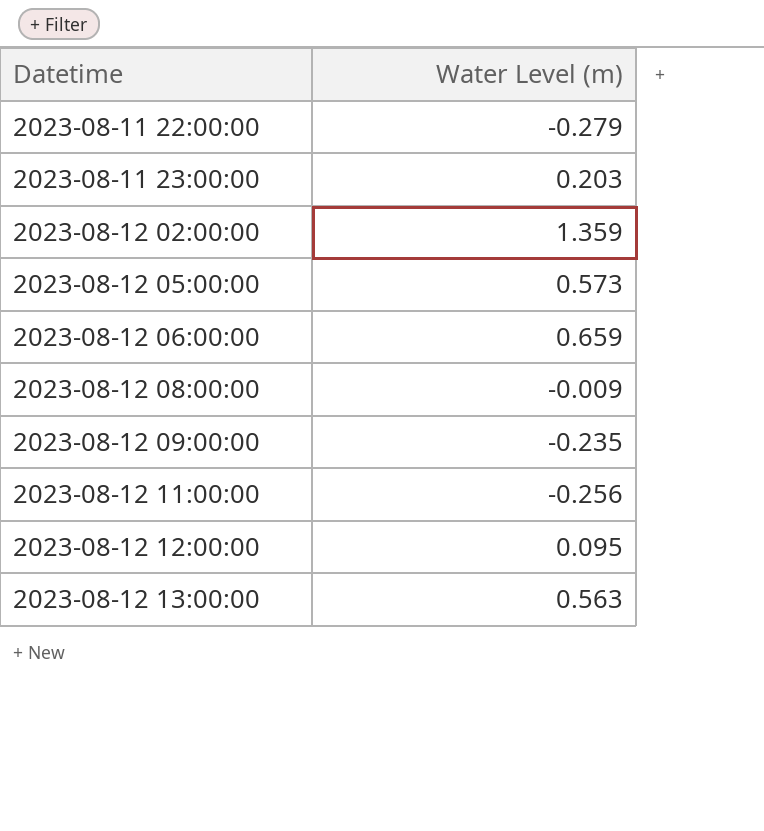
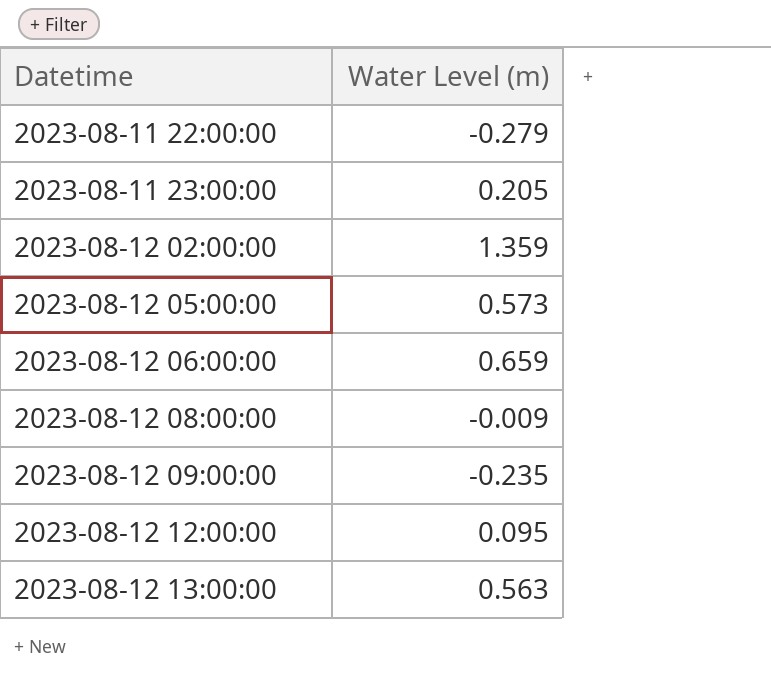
row 2023-08-12 11:00:00: -0.256 -> none
2023-08-11 23:00:00 | Water Level (m): 0.203 -> 0.205

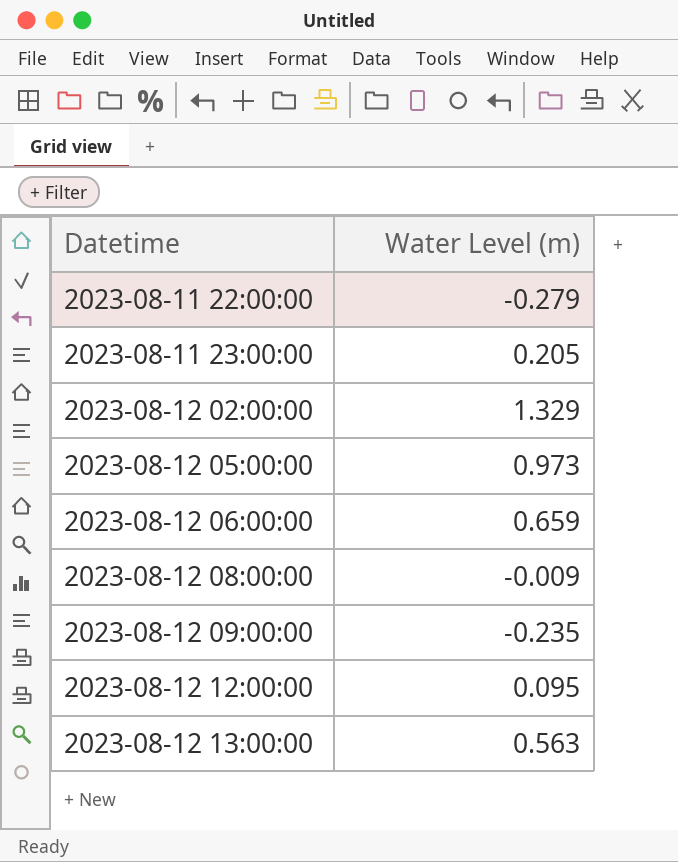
2023-08-12 02:00:00 | Water Level (m): 1.359 -> 1.329
2023-08-12 05:00:00 | Water Level (m): 0.573 -> 0.973

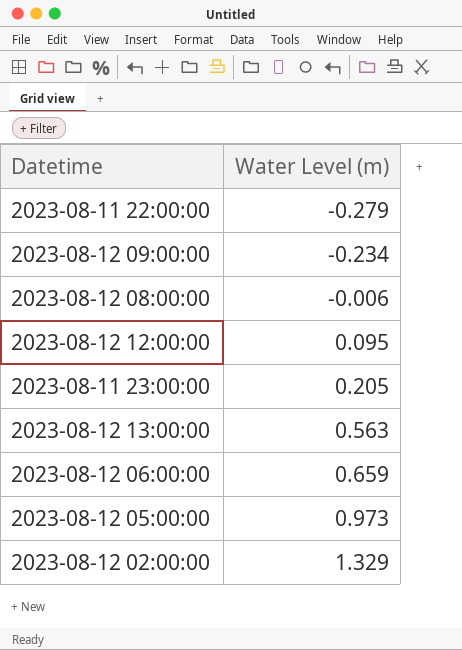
row order: Datetime ascending -> Water Level (m) ascending
2023-08-12 09:00:00 | Water Level (m): -0.235 -> -0.234
2023-08-12 08:00:00 | Water Level (m): -0.009 -> -0.006

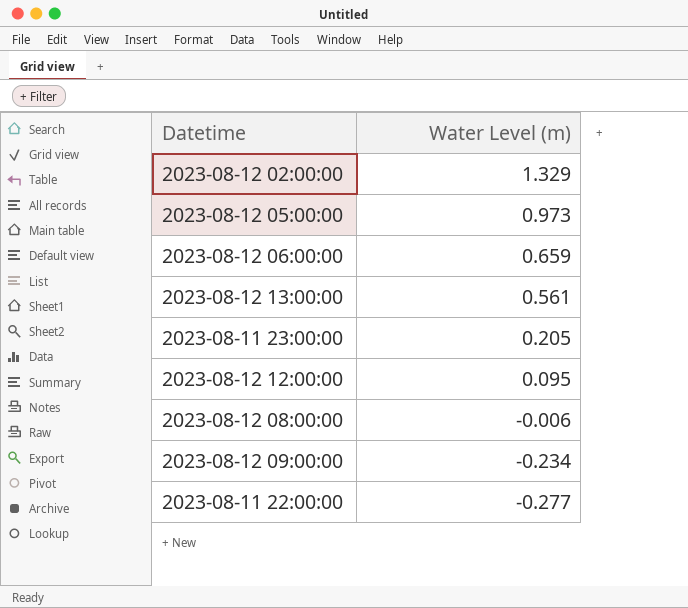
row order: Water Level (m) ascending -> Water Level (m) descending
2023-08-12 13:00:00 | Water Level (m): 0.563 -> 0.561
2023-08-11 22:00:00 | Water Level (m): -0.279 -> -0.277

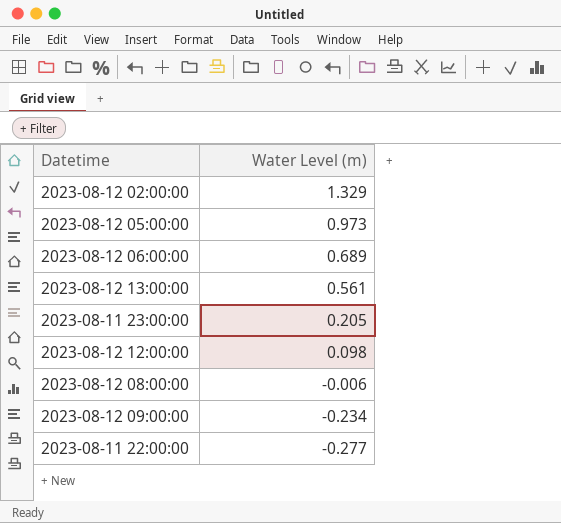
2023-08-12 06:00:00 | Water Level (m): 0.659 -> 0.689
2023-08-12 12:00:00 | Water Level (m): 0.095 -> 0.098

